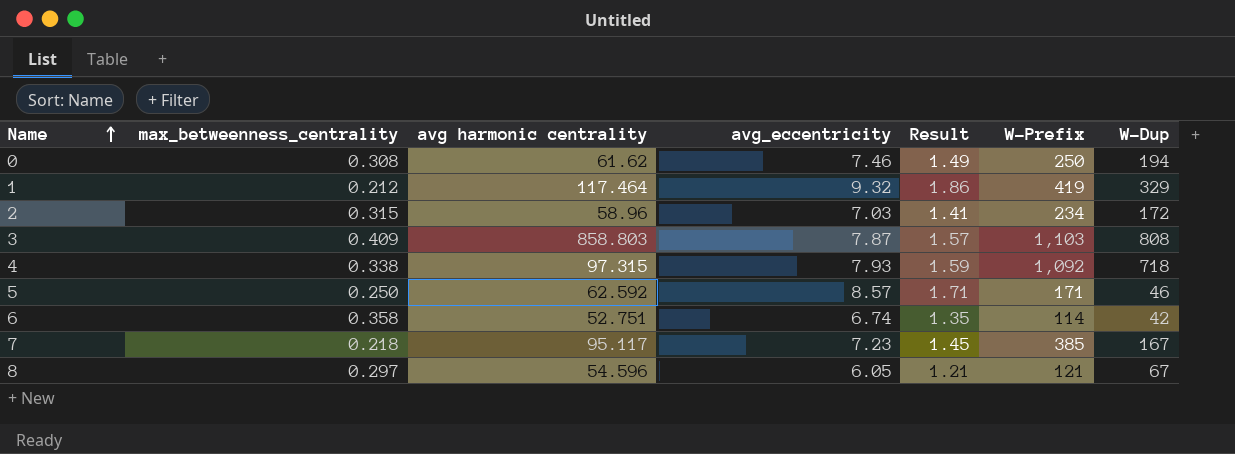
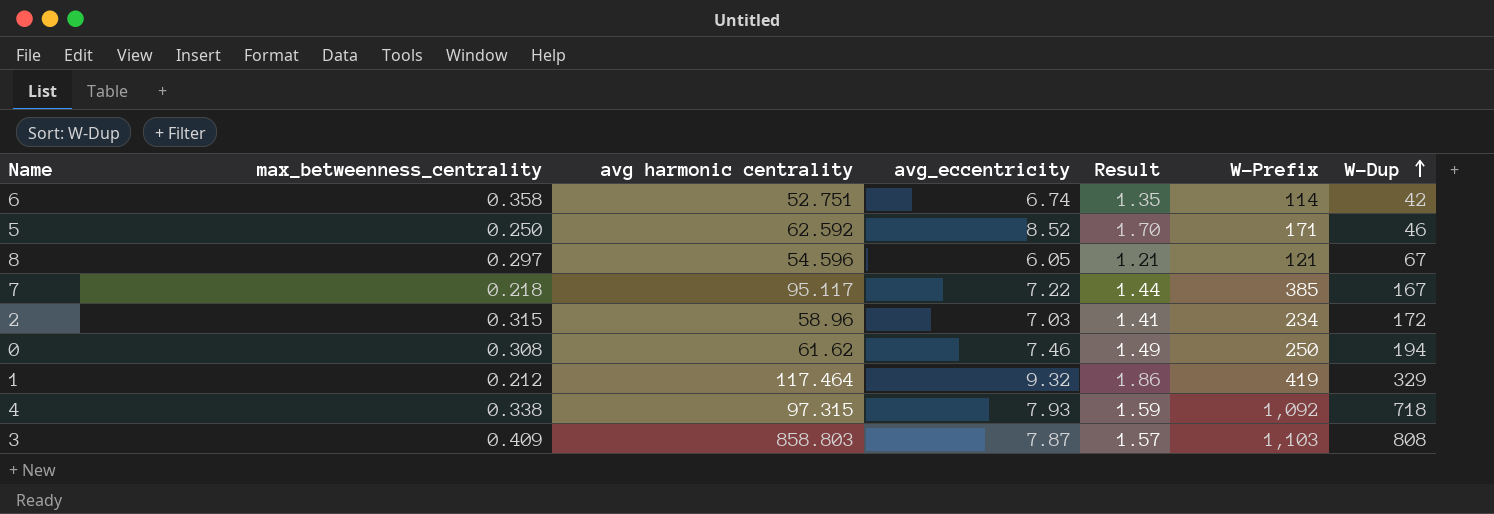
row order: Name ascending -> W-Dup ascending
5 | avg_eccentricity: 8.57 -> 8.52
5 | Result: 1.71 -> 1.70
7 | avg_eccentricity: 7.23 -> 7.22
7 | Result: 1.45 -> 1.44

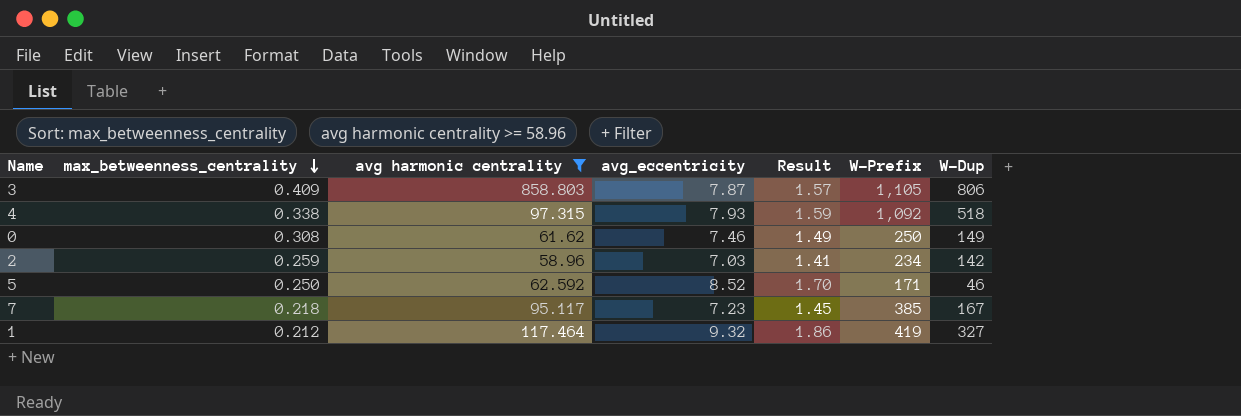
filter: none -> avg harmonic centrality >= 58.96
row order: W-Dup ascending -> max_betweenness_centrality descending
3 | W-Prefix: 1,103 -> 1,105
3 | W-Dup: 808 -> 806
4 | W-Dup: 718 -> 518
0 | W-Dup: 194 -> 149
2 | max_betweenness_centrality: 0.315 -> 0.259
2 | W-Dup: 172 -> 142
7 | avg_eccentricity: 7.22 -> 7.23
7 | Result: 1.44 -> 1.45
1 | W-Dup: 329 -> 327

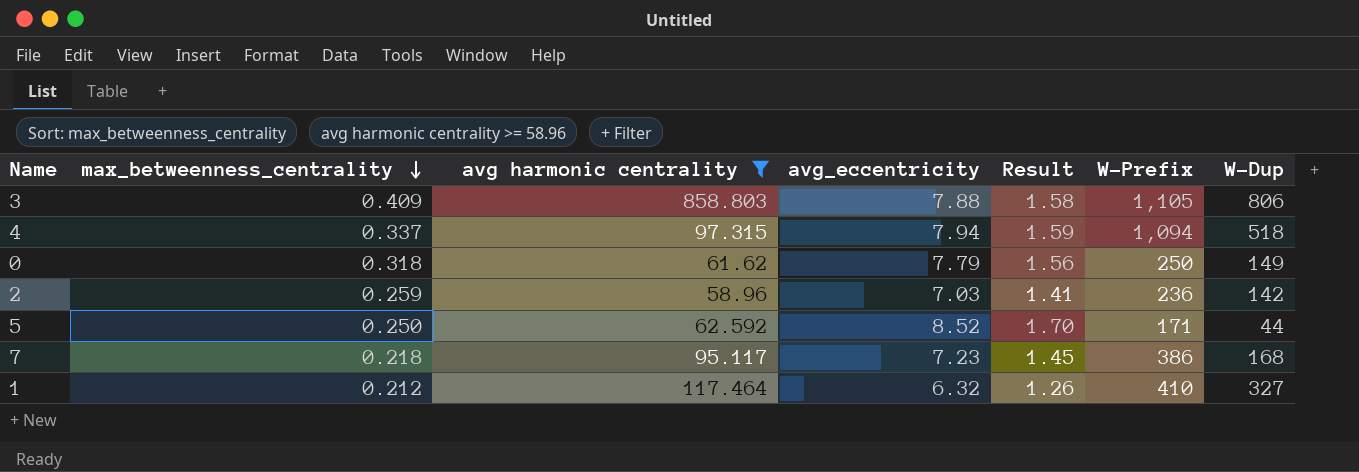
3 | avg_eccentricity: 7.87 -> 7.88
3 | Result: 1.57 -> 1.58
4 | max_betweenness_centrality: 0.338 -> 0.337
4 | avg_eccentricity: 7.93 -> 7.94
4 | W-Prefix: 1,092 -> 1,094
0 | max_betweenness_centrality: 0.308 -> 0.318
0 | avg_eccentricity: 7.46 -> 7.79
0 | Result: 1.49 -> 1.56
2 | W-Prefix: 234 -> 236
5 | W-Dup: 46 -> 44
7 | W-Prefix: 385 -> 386
7 | W-Dup: 167 -> 168
1 | avg_eccentricity: 9.32 -> 6.32
1 | Result: 1.86 -> 1.26
1 | W-Prefix: 419 -> 410

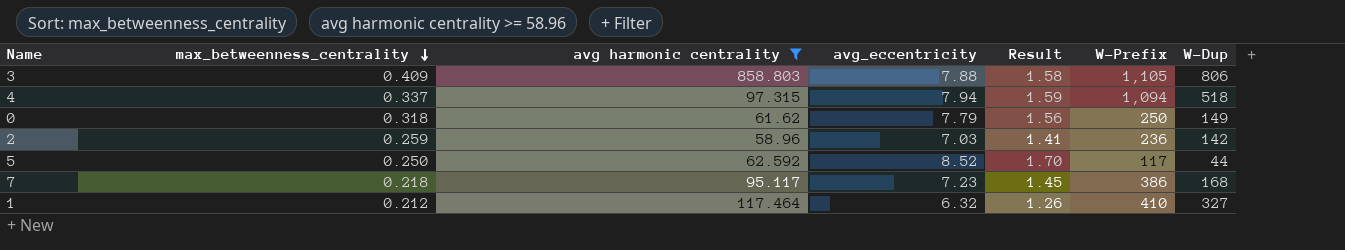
5 | W-Prefix: 171 -> 117

